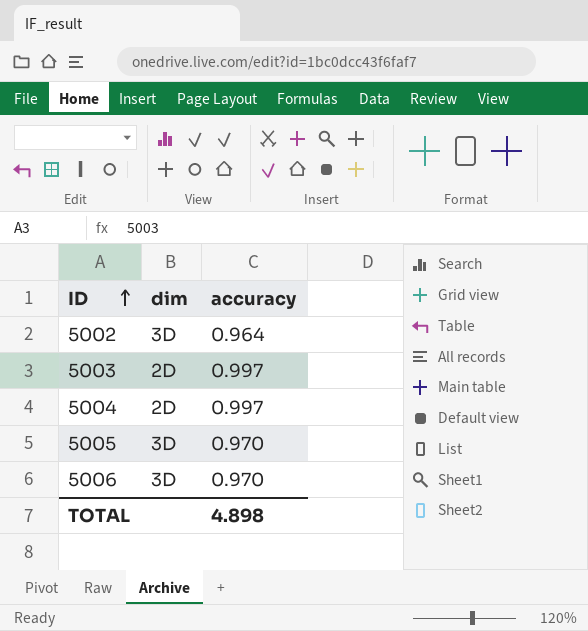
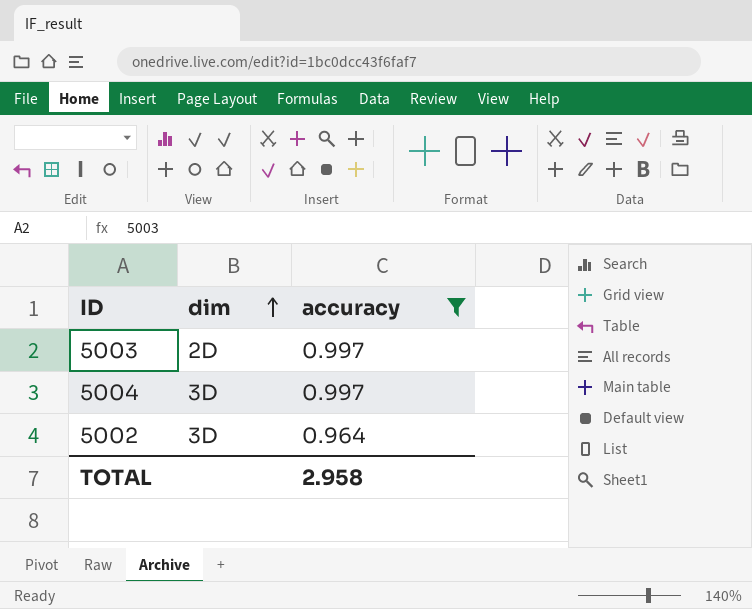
filter: none -> accuracy != 0.970
row order: ID ascending -> dim ascending
5004 | dim: 2D -> 3D
TOTAL | accuracy: 4.898 -> 2.958

